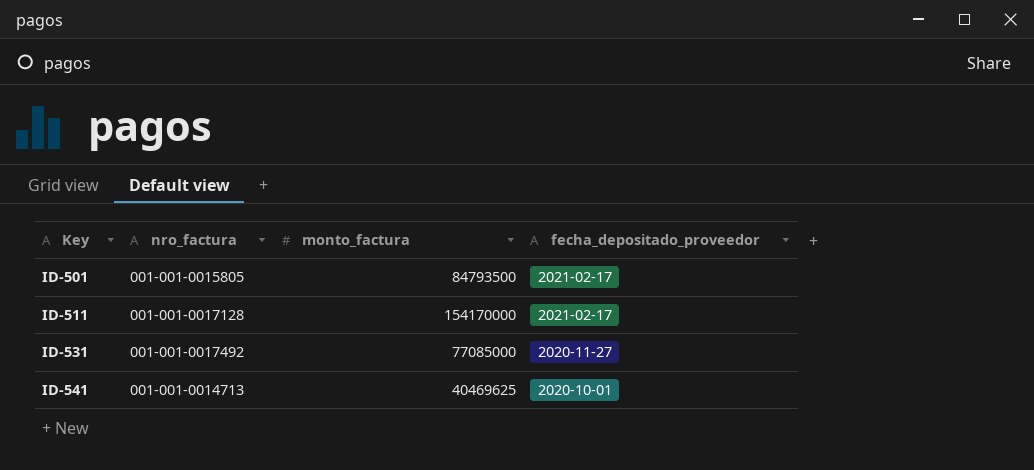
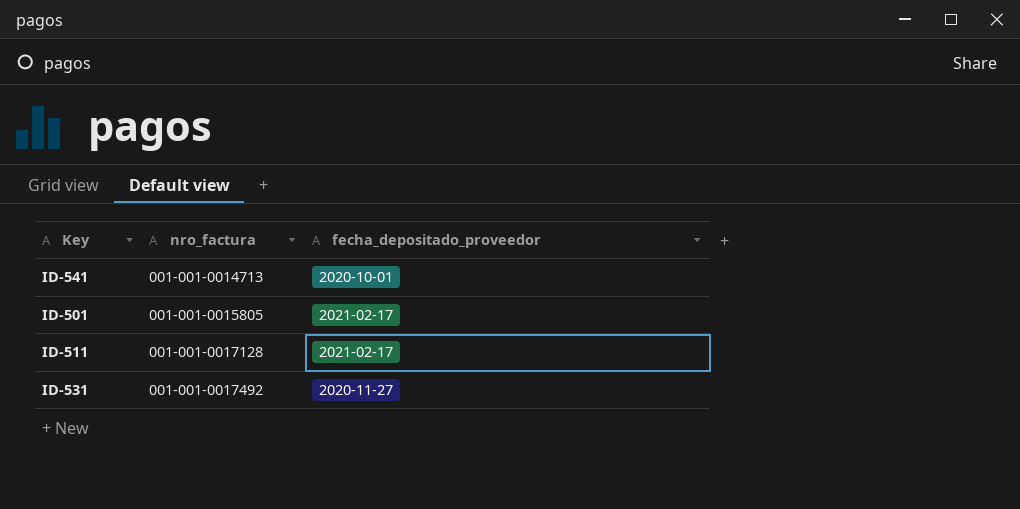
row order: Key ascending -> nro_factura ascending
column monto_factura | position: 3 -> none

